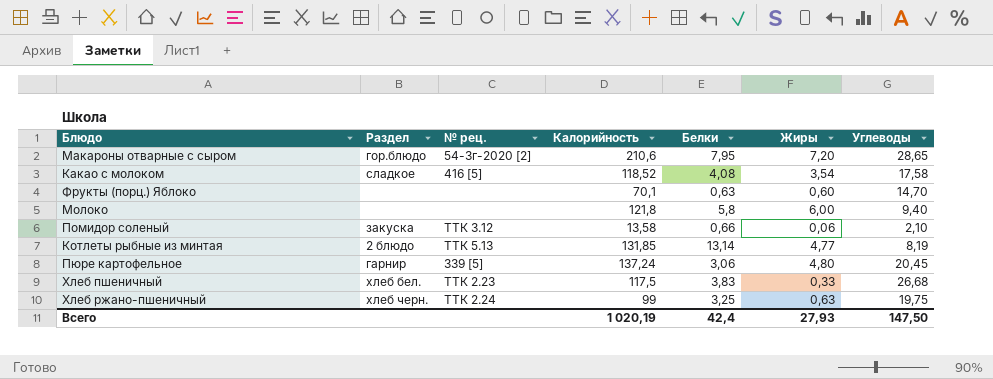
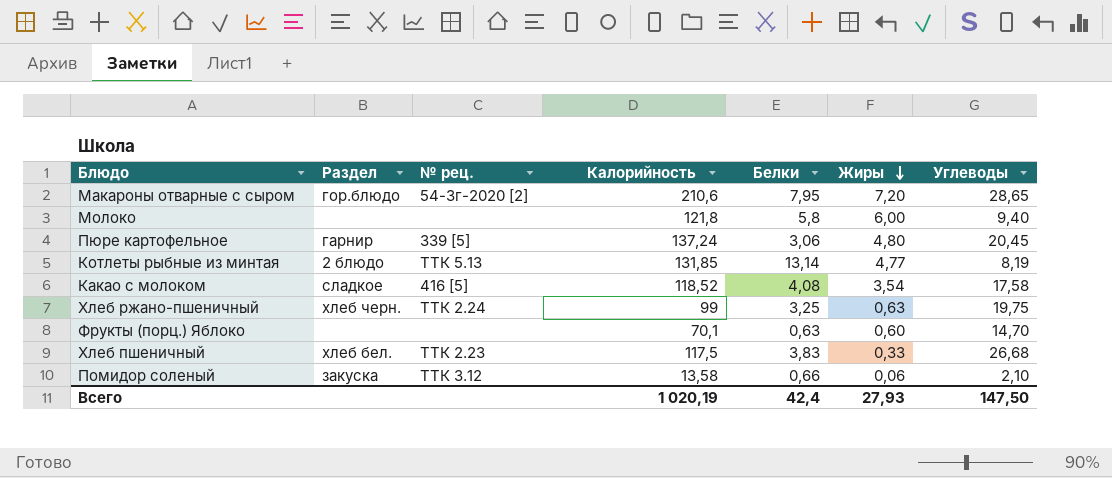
row order: none -> Жиры descending

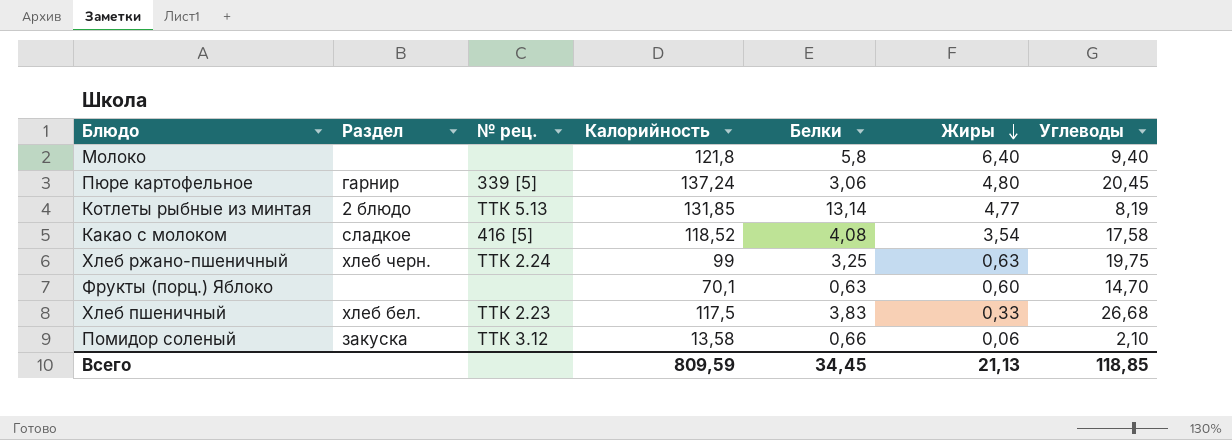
row Макароны отварные с сыром: гор.блюдо | 54-3г-2020 [2] | 210,6 | 7,95 | 7,20 | 28,65 -> none
Молоко | Жиры: 6,00 -> 6,40
Всего | Калорийность: 1 020,19 -> 809,59
Всего | Белки: 42,4 -> 34,45
Всего | Жиры: 27,93 -> 21,13
Всего | Углеводы: 147,50 -> 118,85

